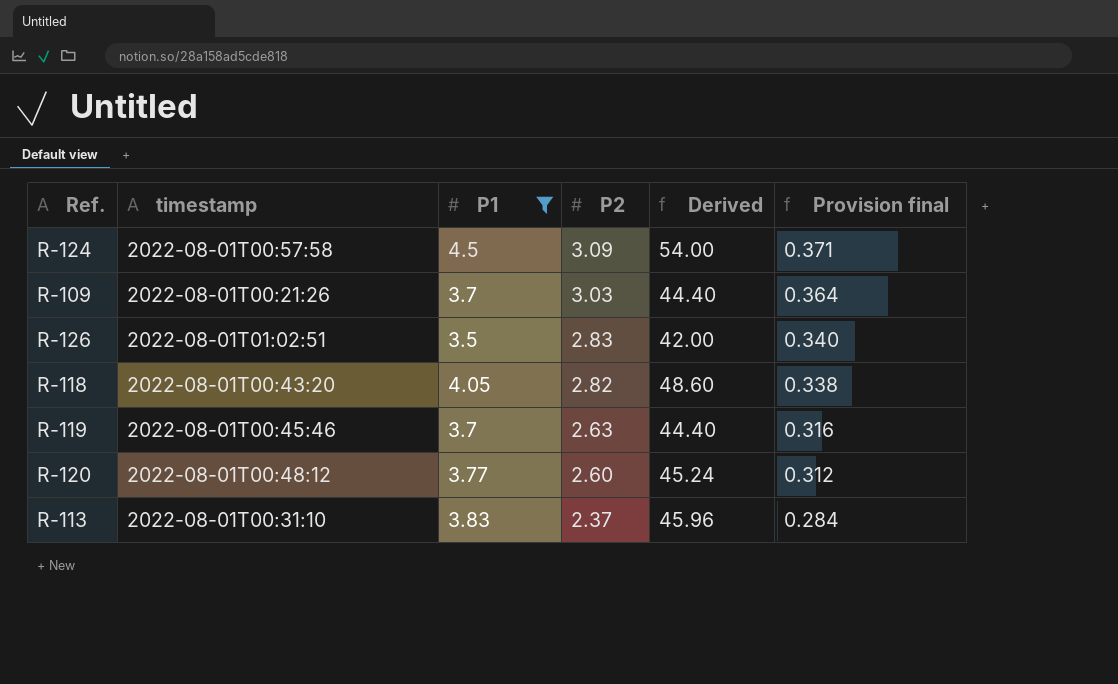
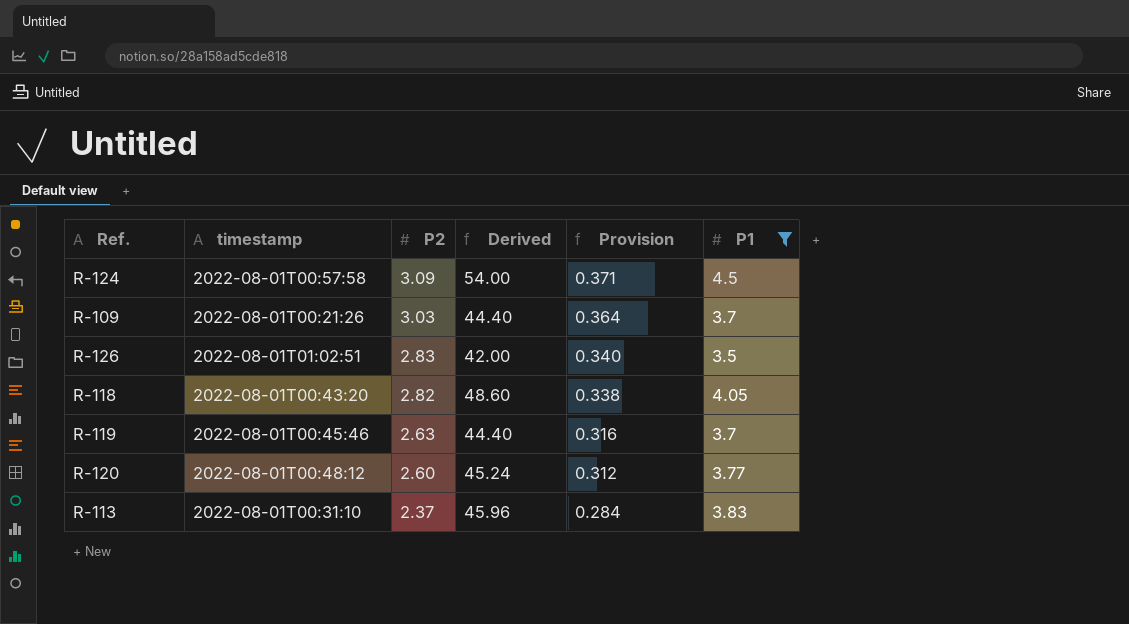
column name: Provision final -> Provision
column P1 | position: 3 -> 6

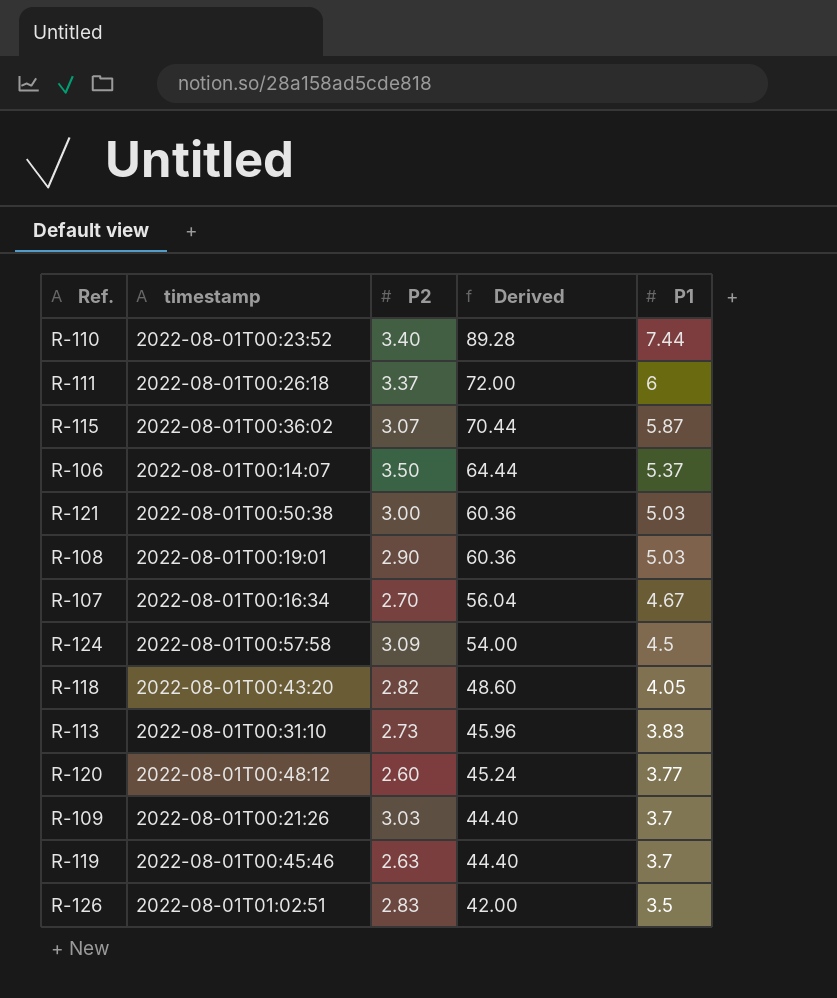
filter: P1 <= 4.5 -> none
row order: P2 descending -> Derived descending
column Provision | formula: [P2] * 0.12 -> none
R-113 | P2: 2.37 -> 2.73

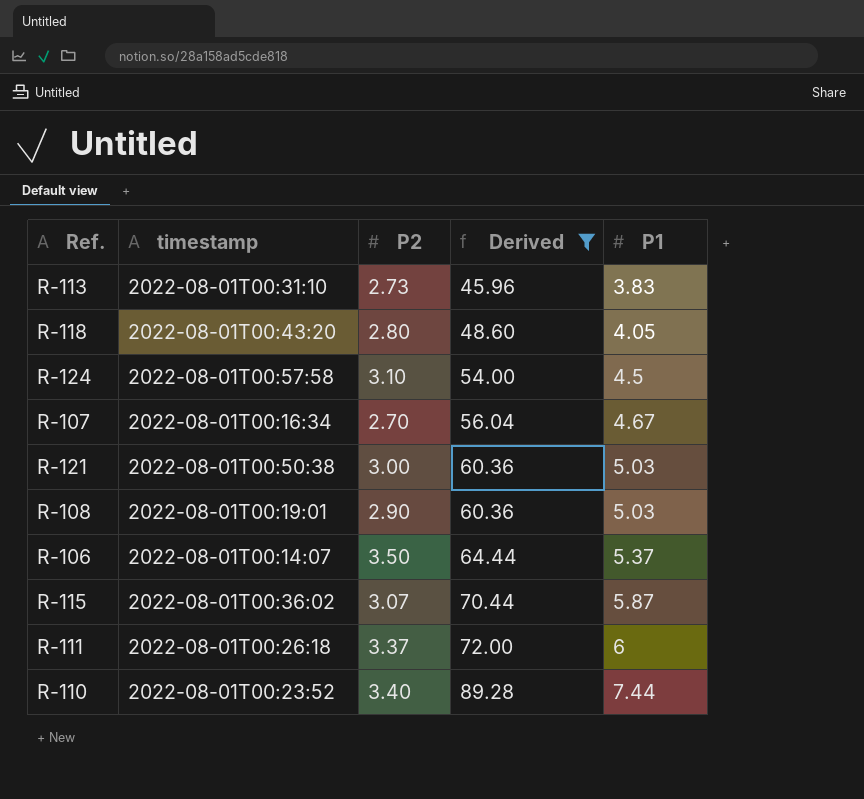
filter: none -> Derived >= 45.96
row order: Derived descending -> Derived ascending
R-118 | P2: 2.82 -> 2.80
R-124 | P2: 3.09 -> 3.10

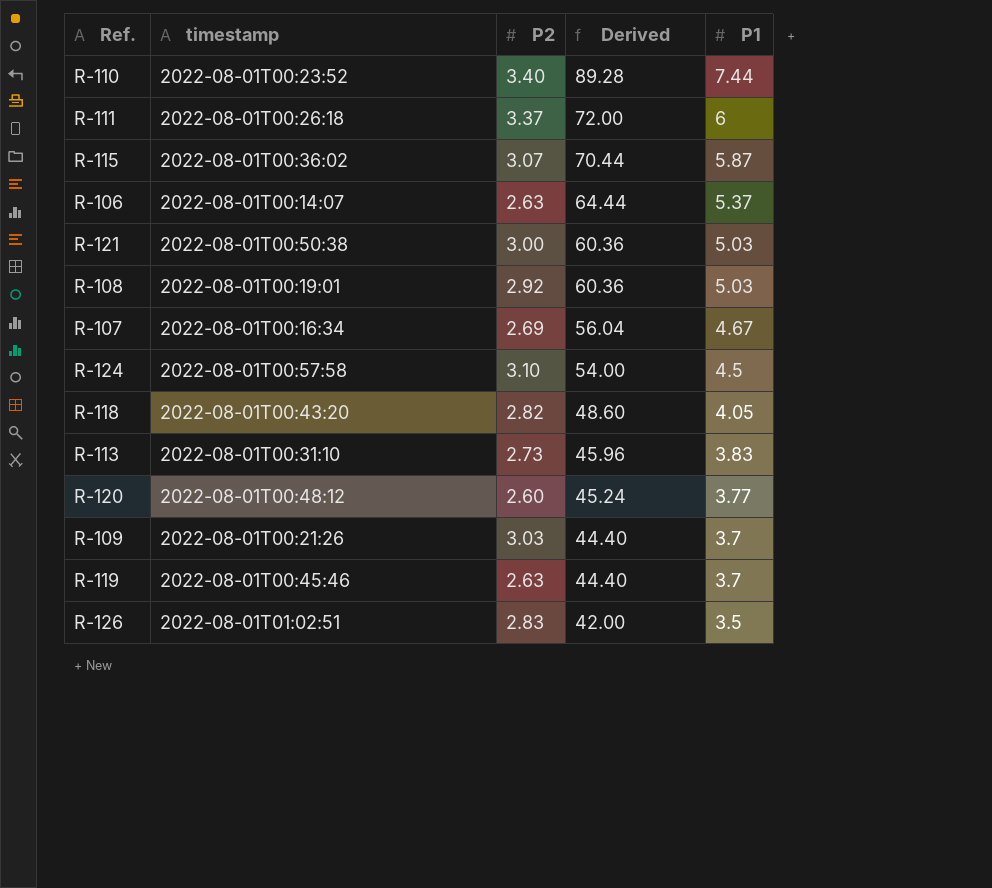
filter: Derived >= 45.96 -> none
row order: Derived ascending -> Derived descending
R-106 | P2: 3.50 -> 2.63
R-108 | P2: 2.90 -> 2.92
R-107 | P2: 2.70 -> 2.69
R-118 | P2: 2.80 -> 2.82

